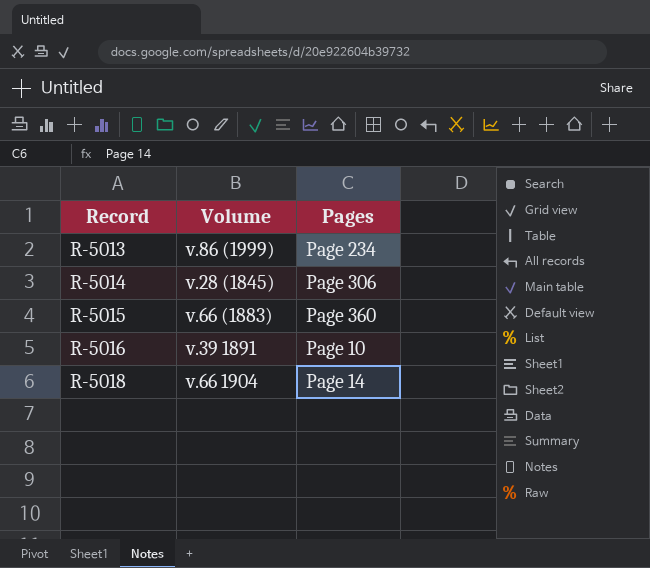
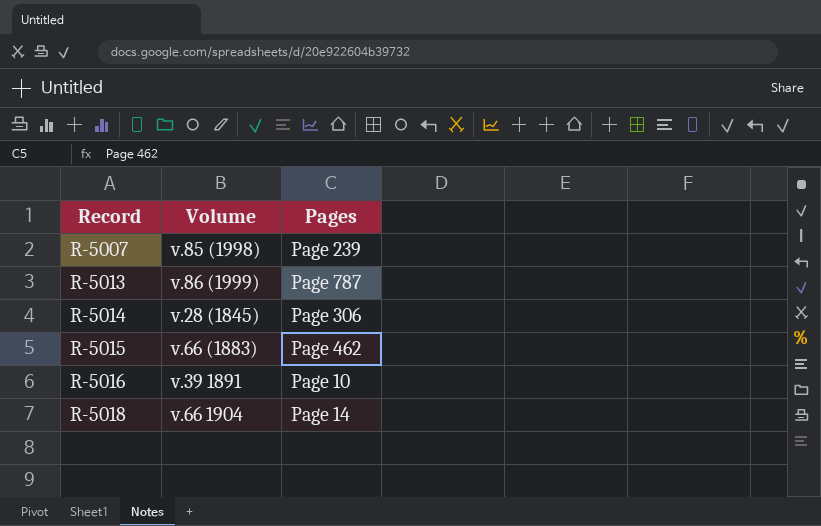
row R-5007: none -> v.85 (1998) | Page 239
R-5013 | Pages: Page 234 -> Page 787
R-5015 | Pages: Page 360 -> Page 462

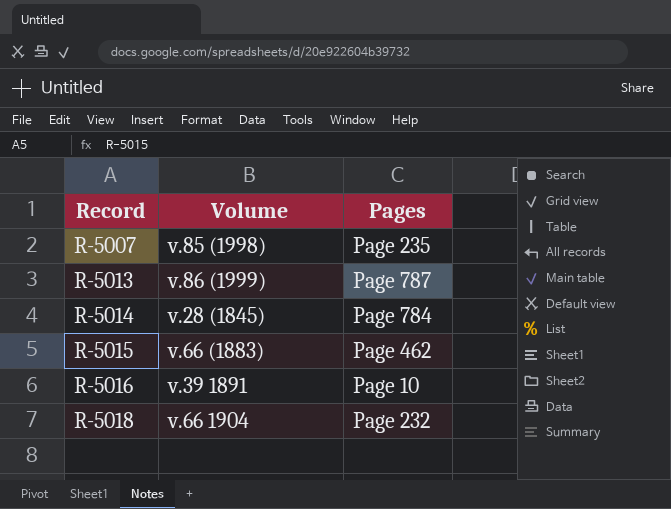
R-5007 | Pages: Page 239 -> Page 235
R-5014 | Pages: Page 306 -> Page 784
R-5018 | Pages: Page 14 -> Page 232

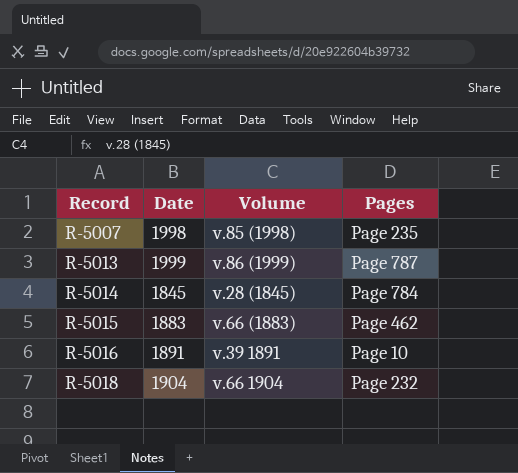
column Date | position: none -> 2

